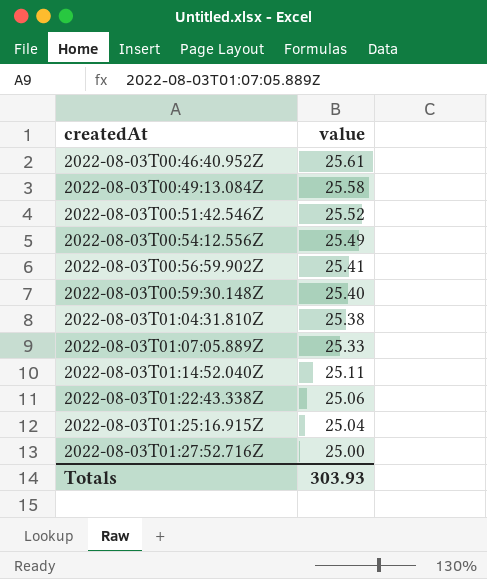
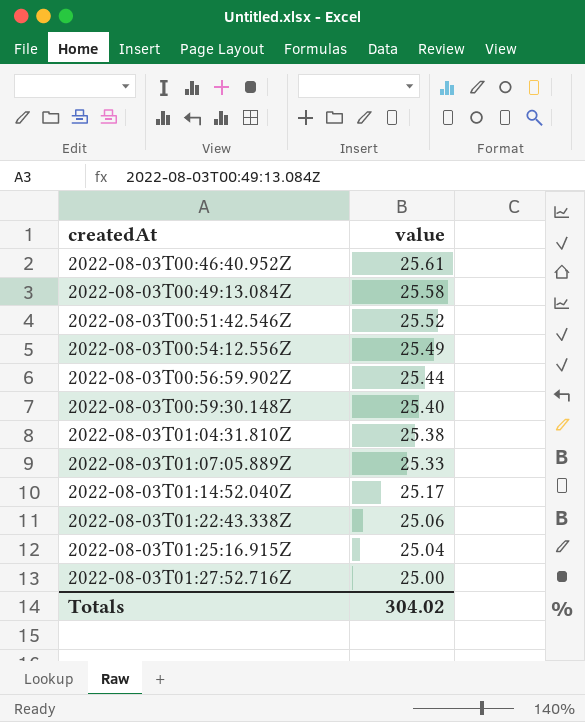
2022-08-03T00:56:59.902Z | value: 25.41 -> 25.44
2022-08-03T01:14:52.040Z | value: 25.11 -> 25.17
Totals | value: 303.93 -> 304.02

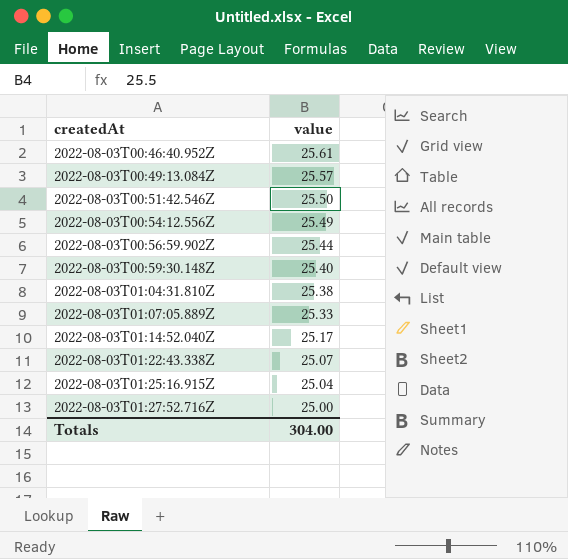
2022-08-03T00:49:13.084Z | value: 25.58 -> 25.57
2022-08-03T00:51:42.546Z | value: 25.52 -> 25.50
2022-08-03T01:22:43.338Z | value: 25.06 -> 25.07
Totals | value: 304.02 -> 304.00

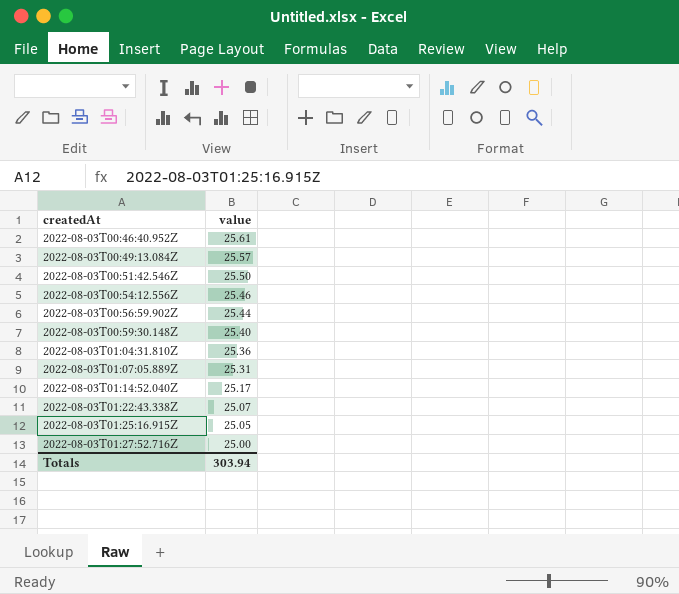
2022-08-03T00:54:12.556Z | value: 25.49 -> 25.46
2022-08-03T01:04:31.810Z | value: 25.38 -> 25.36
2022-08-03T01:07:05.889Z | value: 25.33 -> 25.31
2022-08-03T01:25:16.915Z | value: 25.04 -> 25.05
Totals | value: 304.00 -> 303.94

